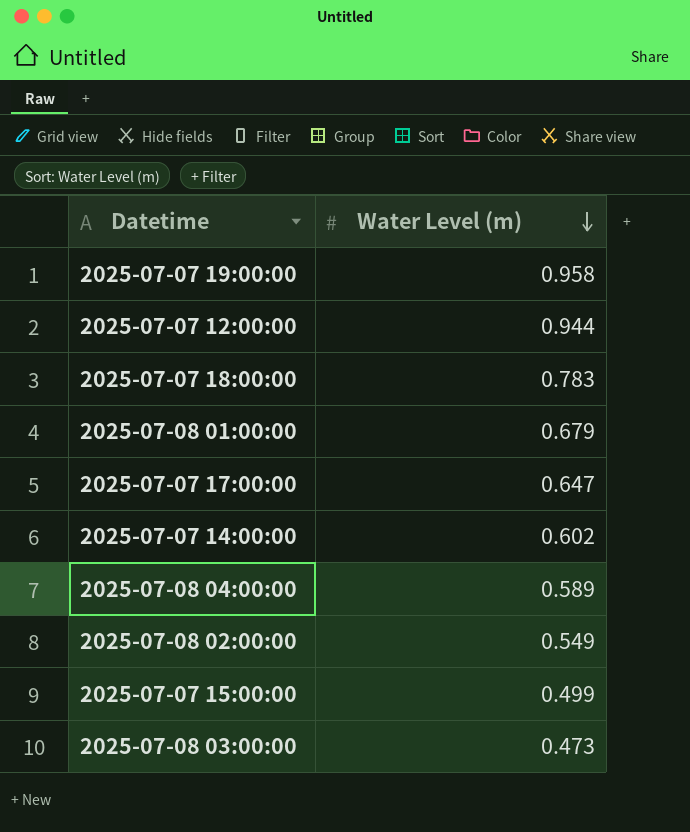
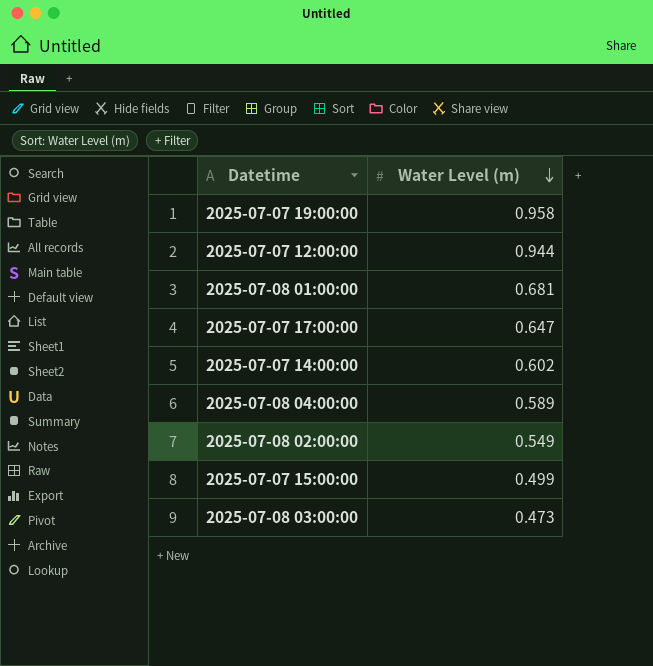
row 2025-07-07 18:00:00: 0.783 -> none
2025-07-08 01:00:00 | Water Level (m): 0.679 -> 0.681

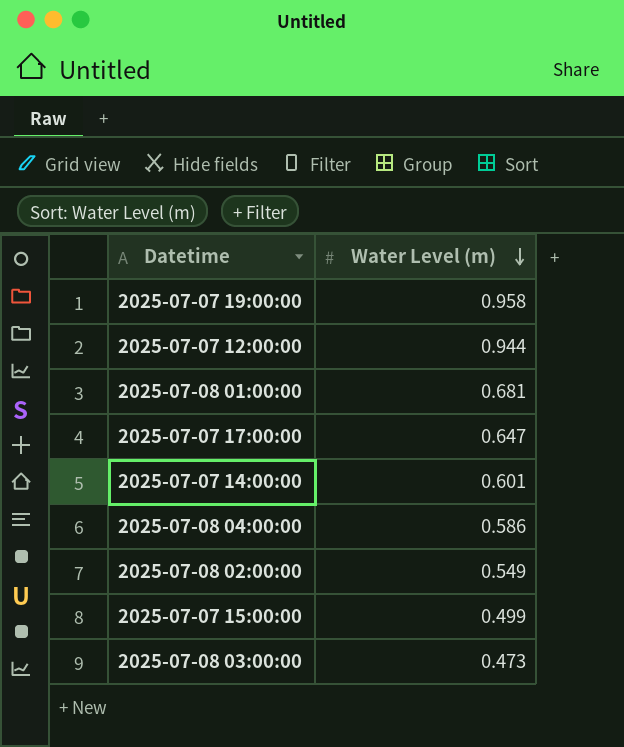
2025-07-07 14:00:00 | Water Level (m): 0.602 -> 0.601
2025-07-08 04:00:00 | Water Level (m): 0.589 -> 0.586

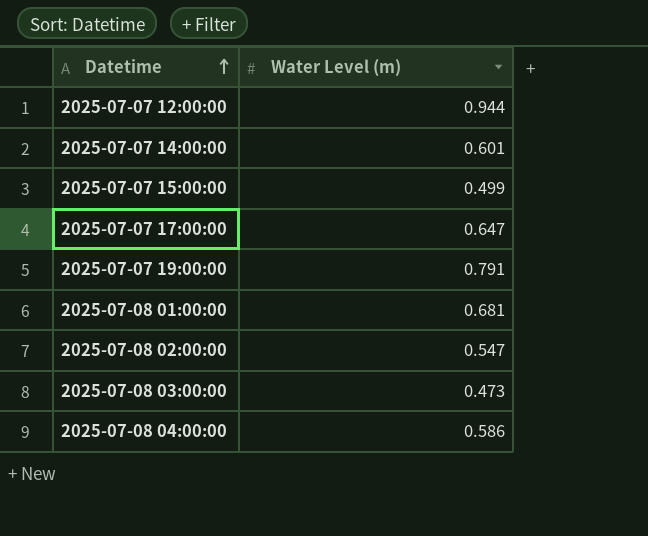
row order: Water Level (m) descending -> Datetime ascending
2025-07-07 19:00:00 | Water Level (m): 0.958 -> 0.791
2025-07-08 02:00:00 | Water Level (m): 0.549 -> 0.547

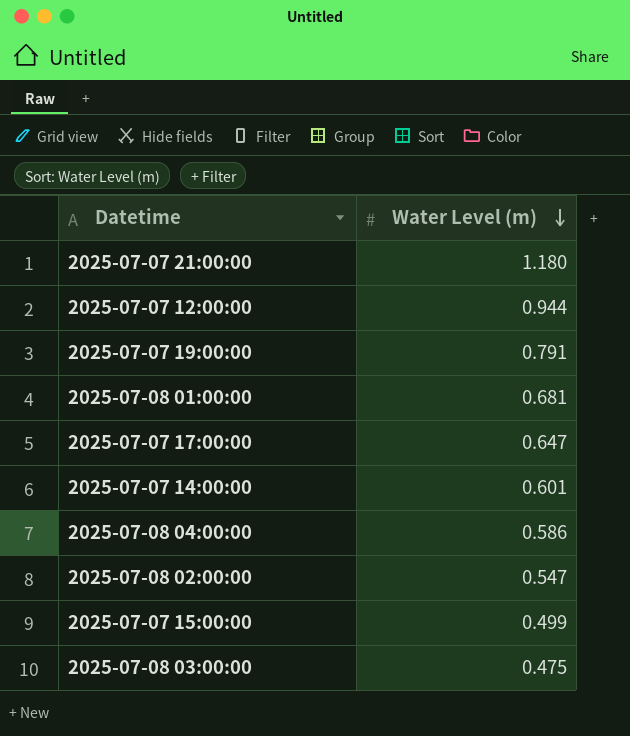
row order: Datetime ascending -> Water Level (m) descending
row 2025-07-07 21:00:00: none -> 1.180
2025-07-08 03:00:00 | Water Level (m): 0.473 -> 0.475

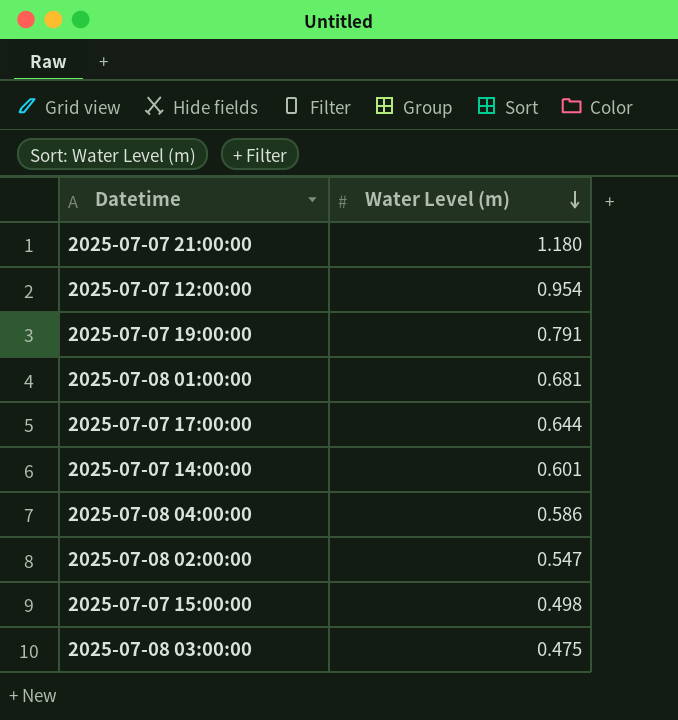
2025-07-07 12:00:00 | Water Level (m): 0.944 -> 0.954
2025-07-07 17:00:00 | Water Level (m): 0.647 -> 0.644
2025-07-07 15:00:00 | Water Level (m): 0.499 -> 0.498

